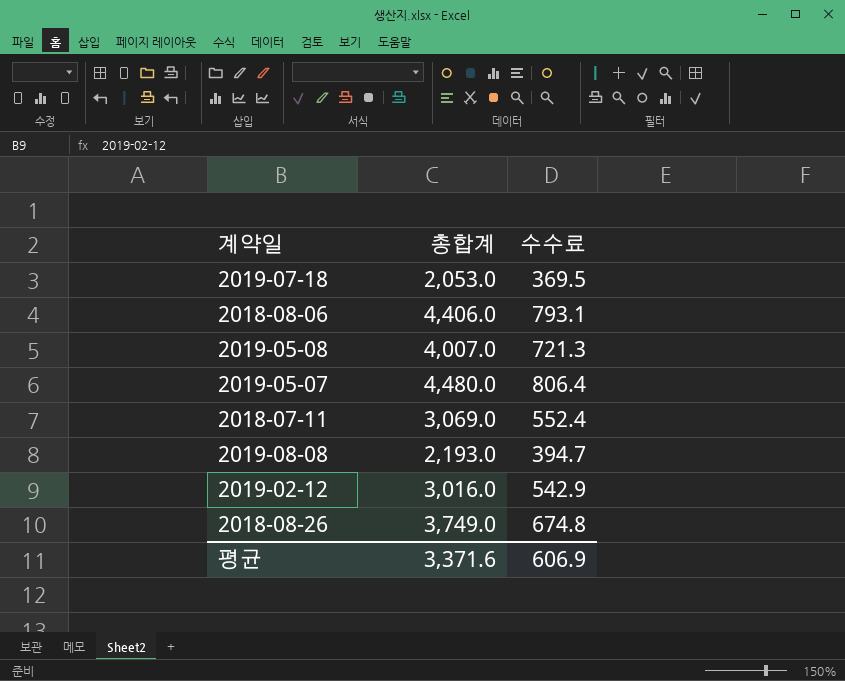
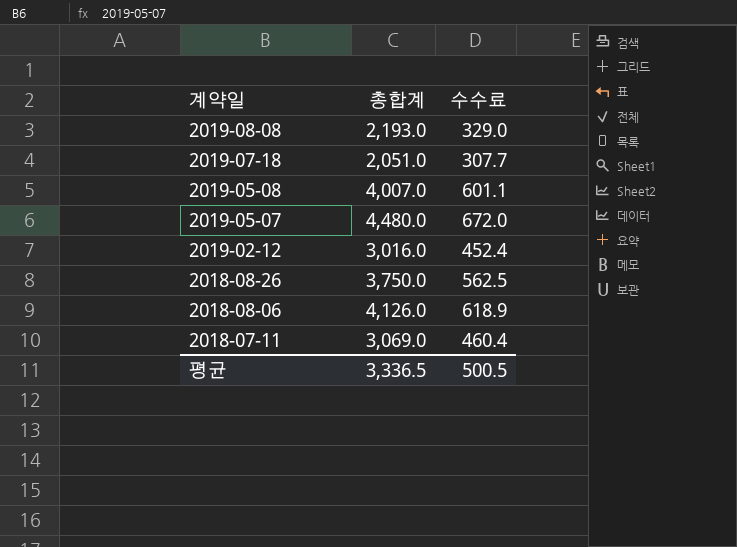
row order: none -> 계약일 descending
column 수수료 | formula: [총합계] * 0.18 -> [총합계] * 0.15
2019-07-18 | 총합계: 2,053.0 -> 2,051.0
2018-08-26 | 총합계: 3,749.0 -> 3,750.0
2018-08-06 | 총합계: 4,406.0 -> 4,126.0
평균 | 총합계: 3,371.6 -> 3,336.5
평균 | 수수료: 606.9 -> 500.5

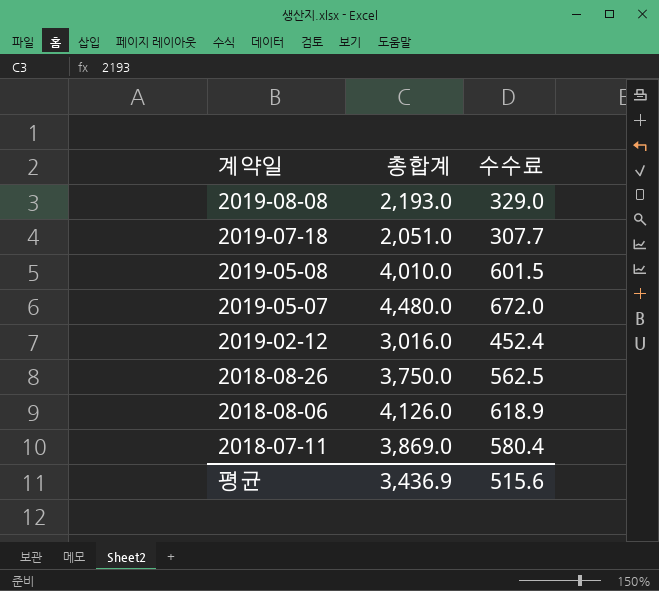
2019-05-08 | 총합계: 4,007.0 -> 4,010.0
2019-05-08 | 수수료: 601.1 -> 601.5
2018-07-11 | 총합계: 3,069.0 -> 3,869.0
2018-07-11 | 수수료: 460.4 -> 580.4
평균 | 총합계: 3,336.5 -> 3,436.9
평균 | 수수료: 500.5 -> 515.6

